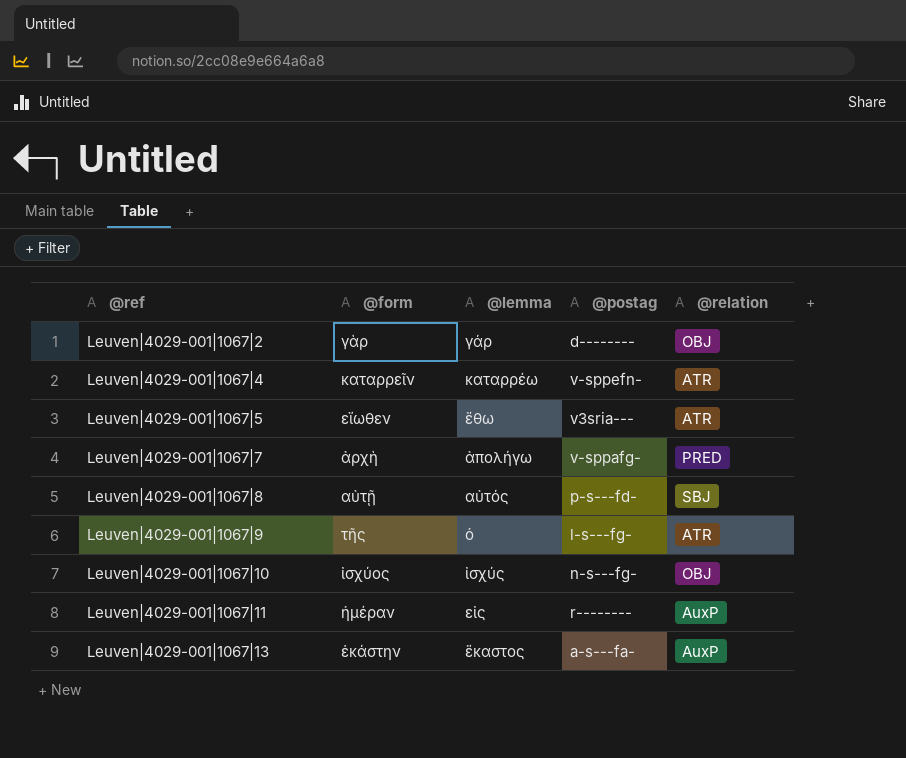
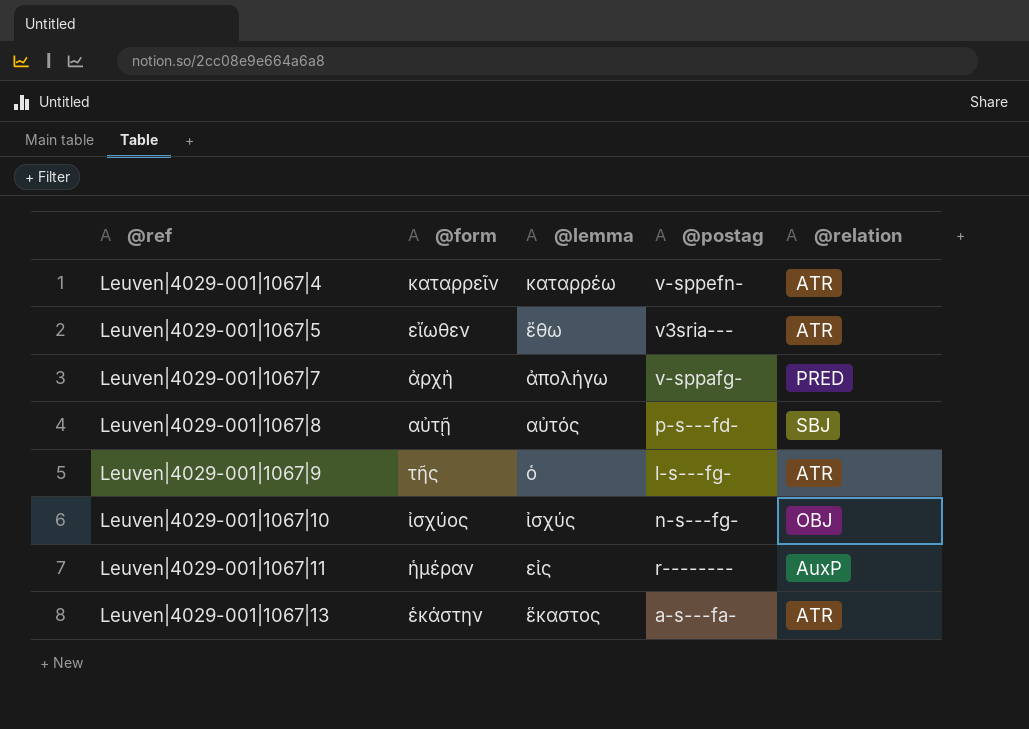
row Leuven|4029-001|1067|2: γὰρ | γάρ | d-------- | OBJ -> none
Leuven|4029-001|1067|13 | @relation: AuxP -> ATR

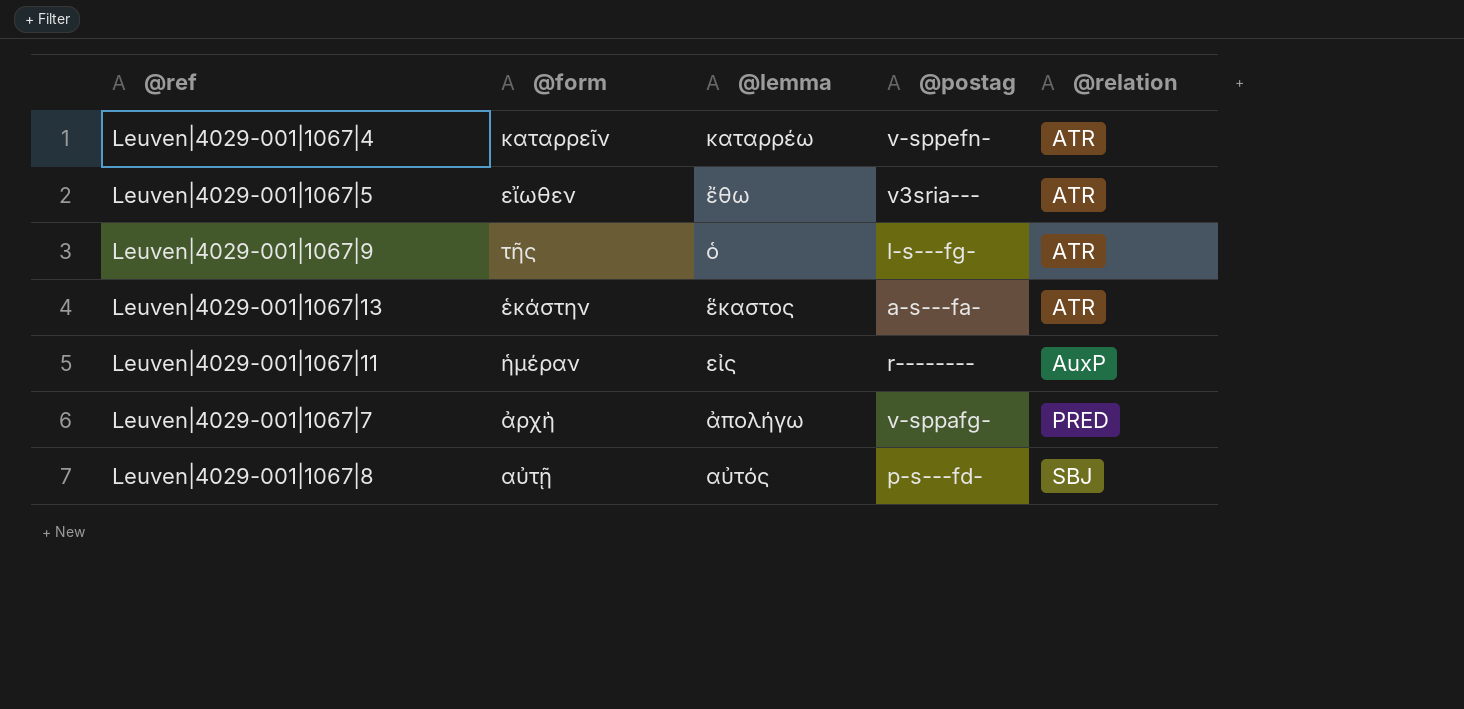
row order: @ref ascending -> @relation ascending
row Leuven|4029-001|1067|10: ἰσχύος | ἰσχύς | n-s---fg- | OBJ -> none

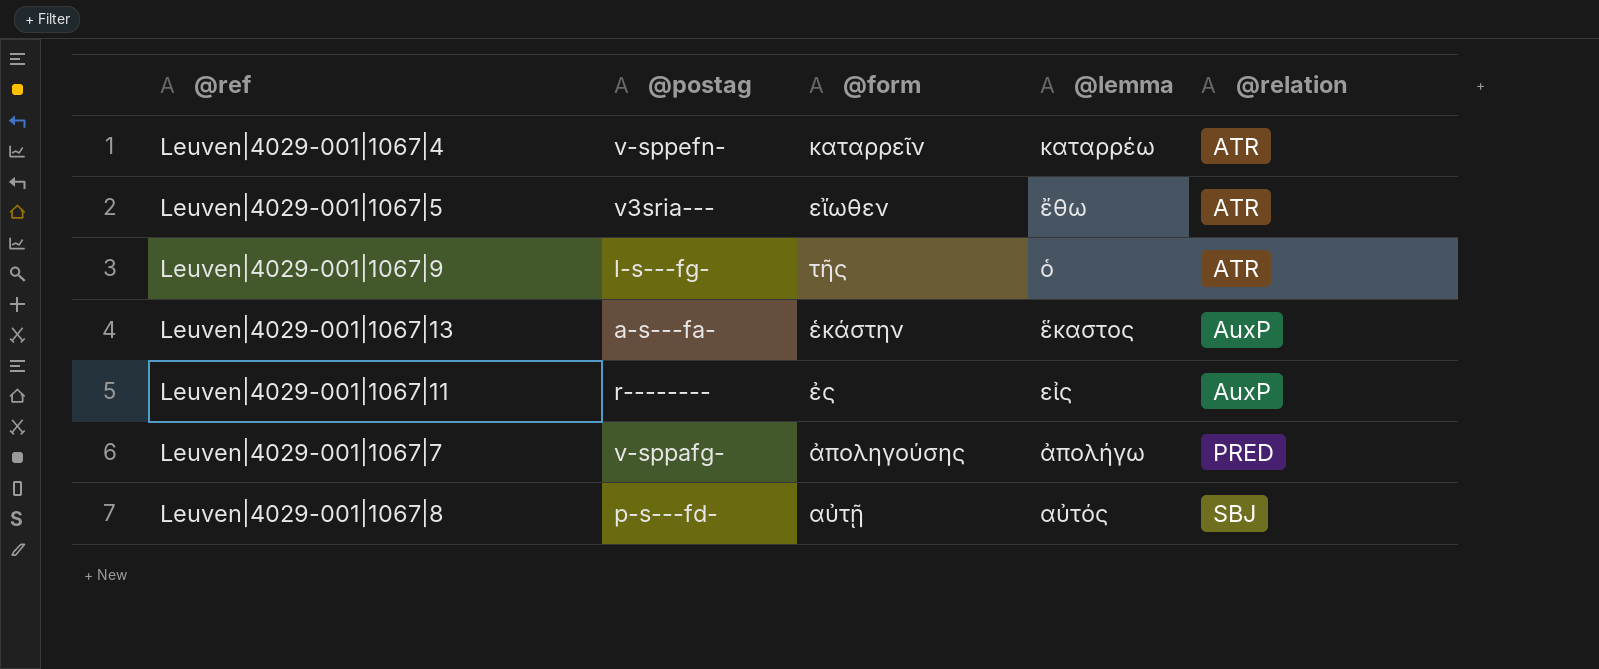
column @postag | position: 4 -> 2
Leuven|4029-001|1067|13 | @relation: ATR -> AuxP
Leuven|4029-001|1067|11 | @form: ἡμέραν -> ἐς
Leuven|4029-001|1067|7 | @form: ἀρχὴ -> ἀποληγούσης

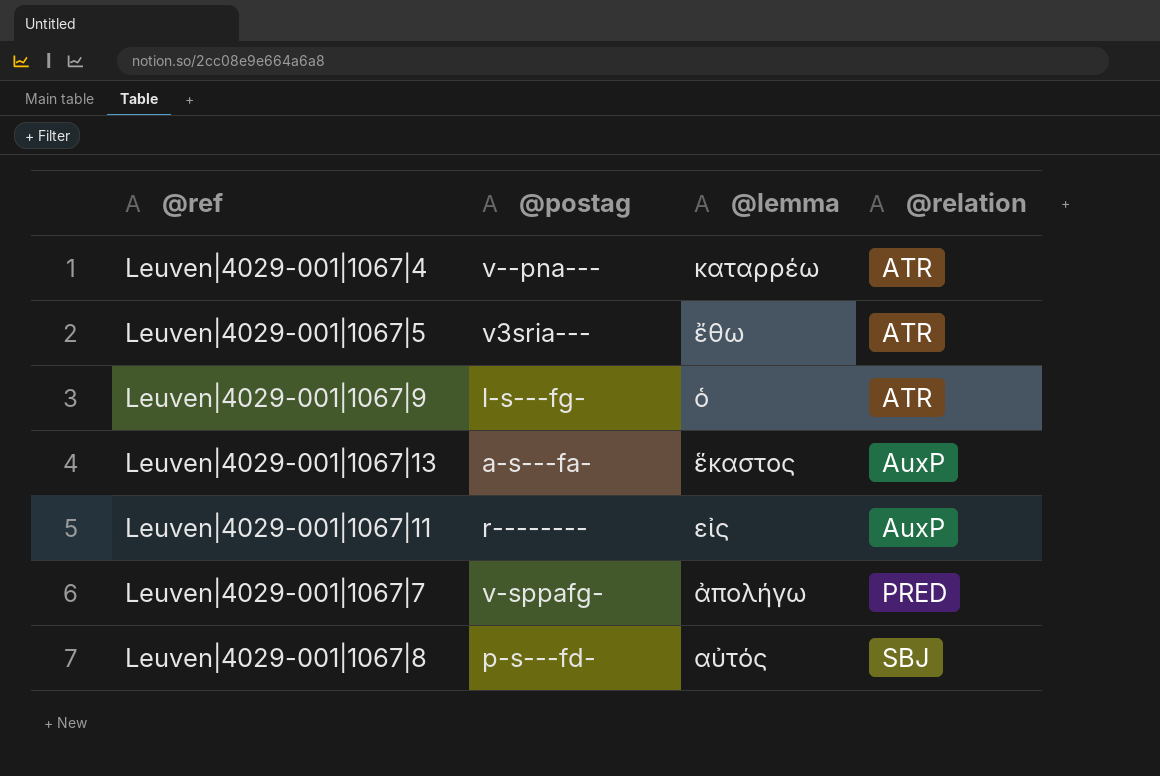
column @form | position: 3 -> none
Leuven|4029-001|1067|4 | @postag: v-sppefn- -> v--pna---

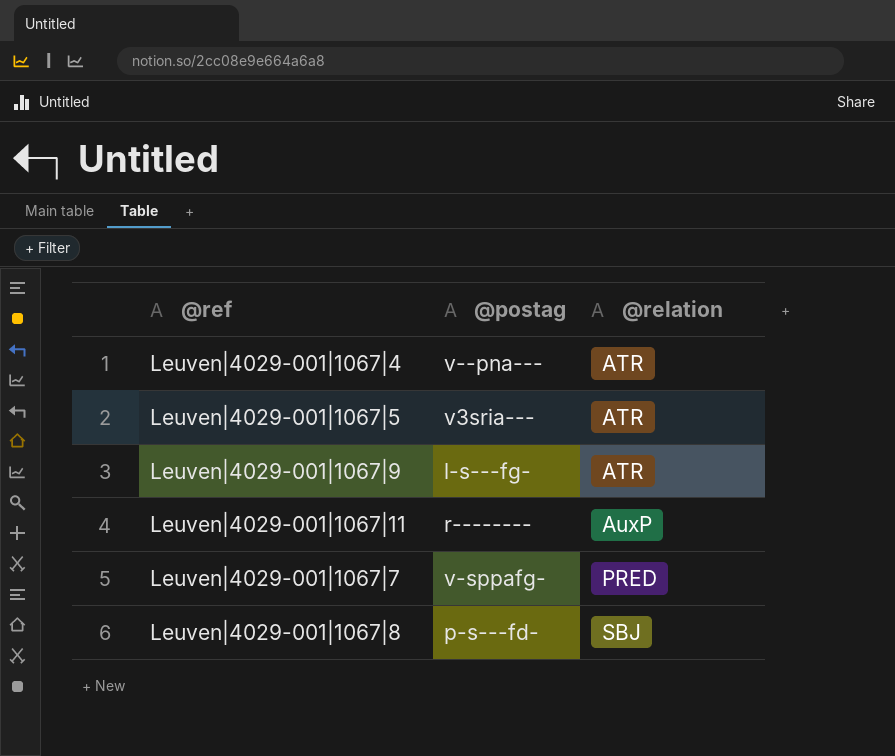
column @lemma | position: 3 -> none
row Leuven|4029-001|1067|13: a-s---fa- | ἕκαστος | AuxP -> none

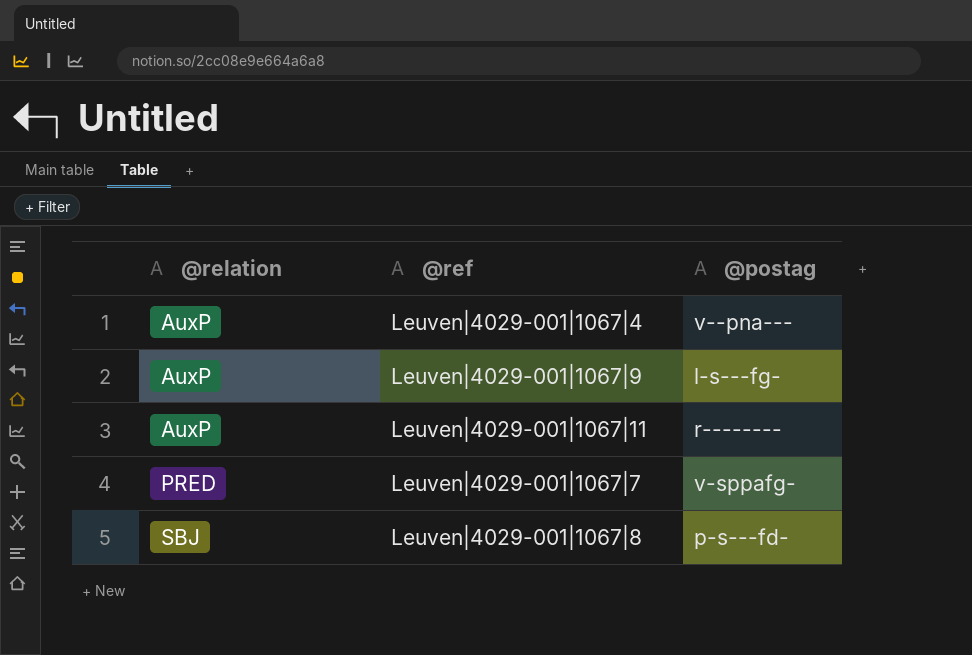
column @relation | position: 3 -> 1
row Leuven|4029-001|1067|5: v3sria--- | ATR -> none
Leuven|4029-001|1067|4 | @relation: ATR -> AuxP
Leuven|4029-001|1067|9 | @relation: ATR -> AuxP

